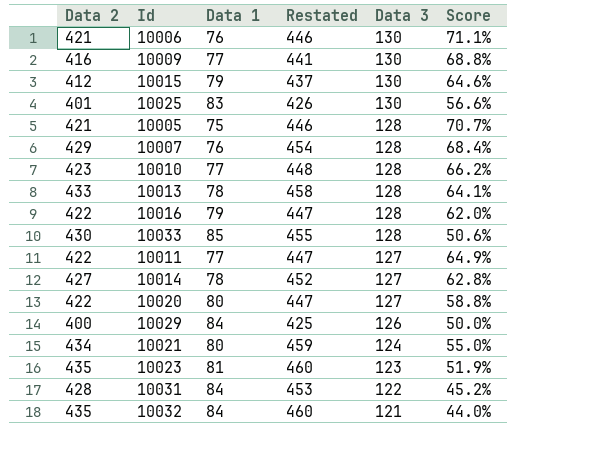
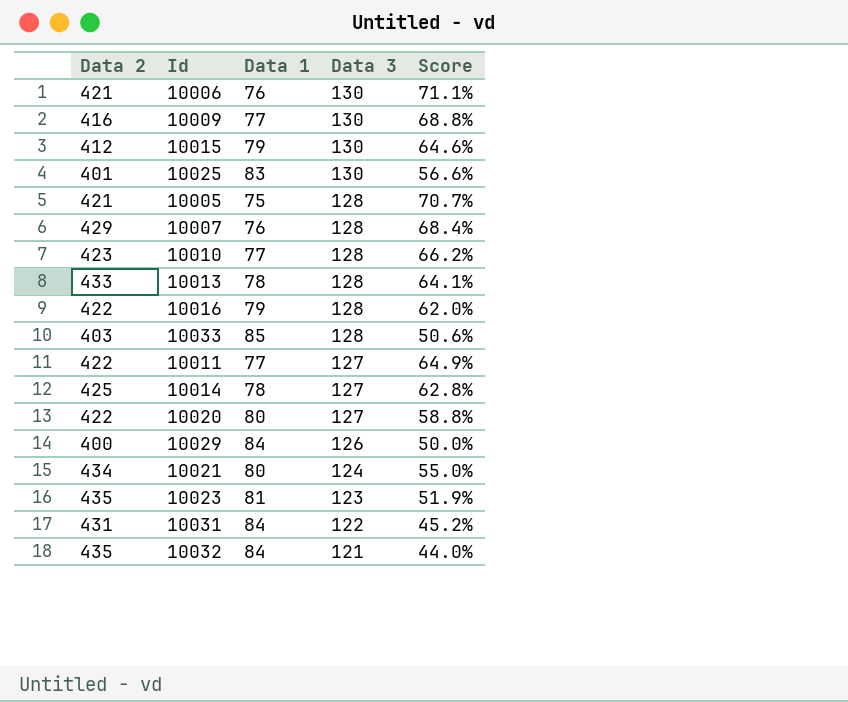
column Restated | formula: [Data 2] + 25 -> none
10033 | Data 2: 430 -> 403
10014 | Data 2: 427 -> 425
10031 | Data 2: 428 -> 431

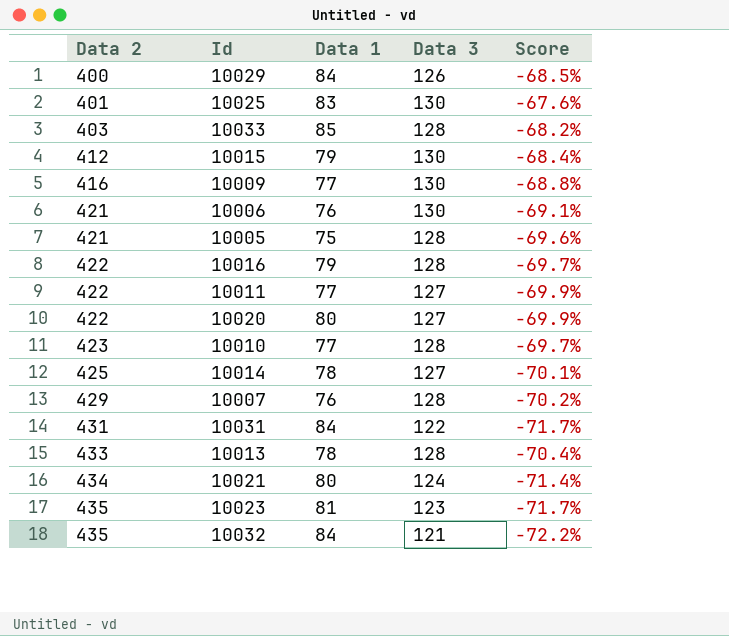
row order: Data 3 descending -> Data 2 ascending
column Score | formula: ([Data 3] - [Data 1]) / [Data 1] -> ([Data 3] - [Data 2]) / [Data 2]

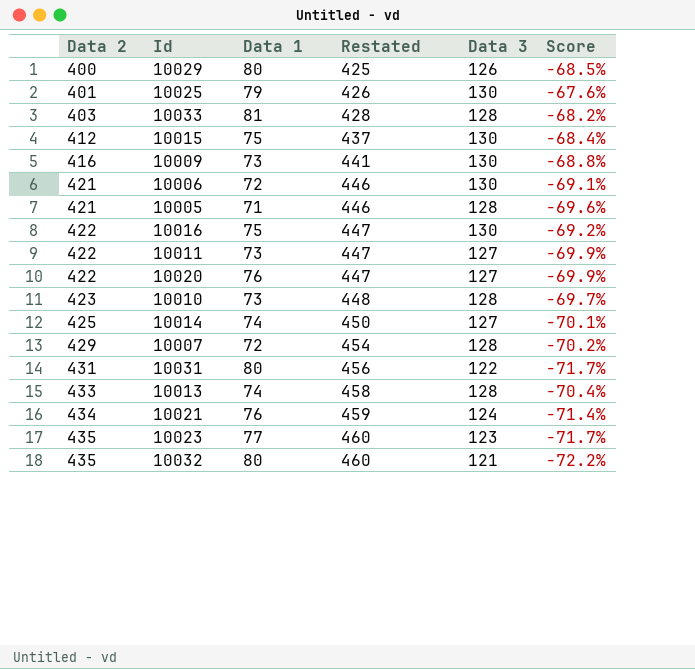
column Restated | formula: none -> [Data 2] + 25
10029 | Data 1: 84 -> 80
10025 | Data 1: 83 -> 79
10033 | Data 1: 85 -> 81
10015 | Data 1: 79 -> 75
10009 | Data 1: 77 -> 73
10006 | Data 1: 76 -> 72
10005 | Data 1: 75 -> 71
10016 | Data 1: 79 -> 75
10016 | Data 3: 128 -> 130
10016 | Score: -69.7% -> -69.2%
10011 | Data 1: 77 -> 73
10020 | Data 1: 80 -> 76
10010 | Data 1: 77 -> 73
10014 | Data 1: 78 -> 74
10007 | Data 1: 76 -> 72
10031 | Data 1: 84 -> 80
10013 | Data 1: 78 -> 74
10021 | Data 1: 80 -> 76
10023 | Data 1: 81 -> 77
10032 | Data 1: 84 -> 80

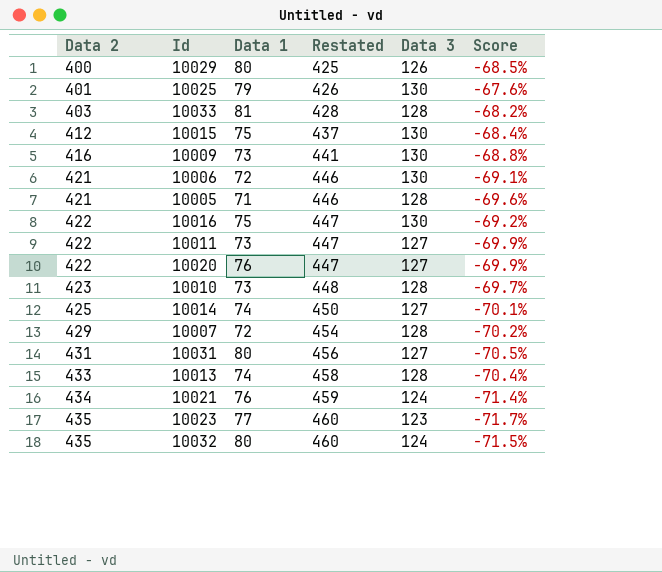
10031 | Data 3: 122 -> 127
10031 | Score: -71.7% -> -70.5%
10032 | Data 3: 121 -> 124
10032 | Score: -72.2% -> -71.5%

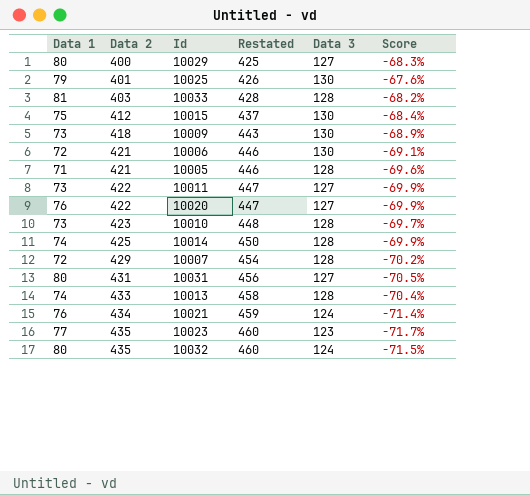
column Data 1 | position: 3 -> 1
row 10016: 422 | 75 | 447 | 130 | -69.2% -> none
10029 | Data 3: 126 -> 127
10029 | Score: -68.5% -> -68.3%
10009 | Data 2: 416 -> 418
10009 | Restated: 441 -> 443
10009 | Score: -68.8% -> -68.9%
10014 | Data 3: 127 -> 128
10014 | Score: -70.1% -> -69.9%

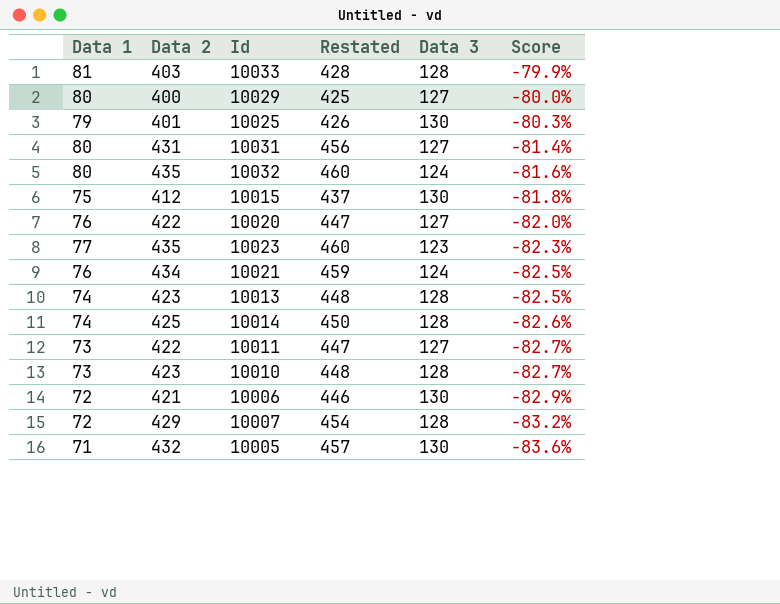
row order: Data 2 ascending -> Score descending
column Score | formula: ([Data 3] - [Data 2]) / [Data 2] -> ([Data 1] - [Data 2]) / [Data 2]
row 10009: 73 | 418 | 443 | 130 | -68.9% -> none
10013 | Data 2: 433 -> 423
10013 | Restated: 458 -> 448
10005 | Data 2: 421 -> 432
10005 | Restated: 446 -> 457
10005 | Data 3: 128 -> 130

